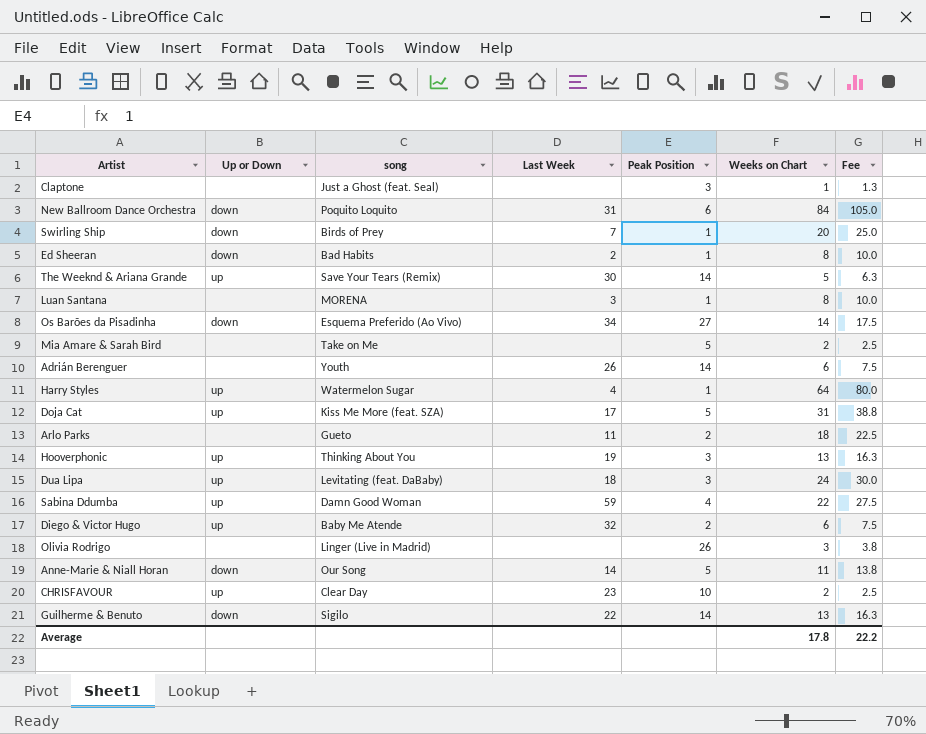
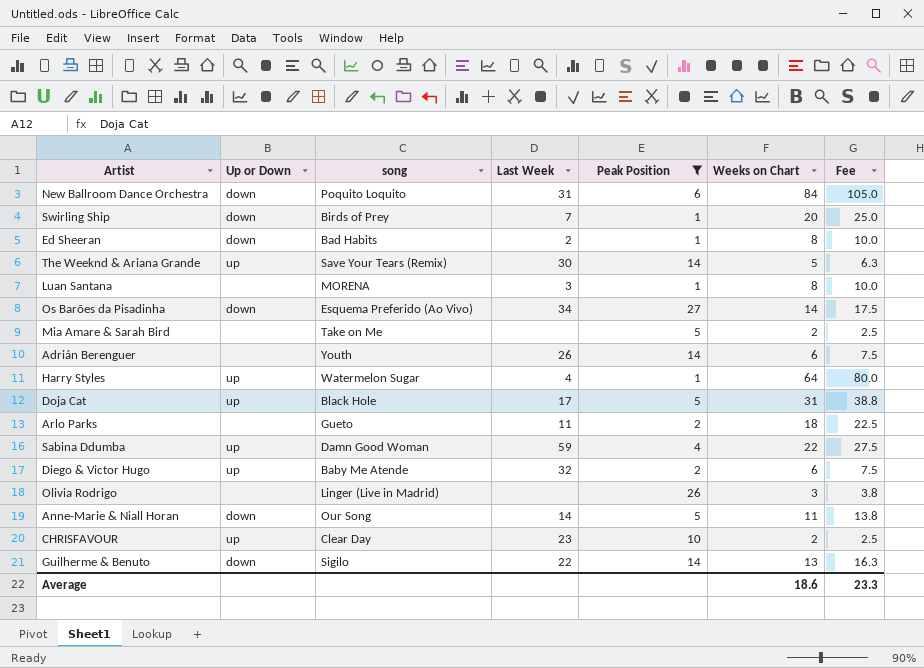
filter: none -> Peak Position != 3
Doja Cat | song: Kiss Me More (feat. SZA) -> Black Hole
Average | Weeks on Chart: 17.8 -> 18.6
Average | Fee: 22.2 -> 23.3

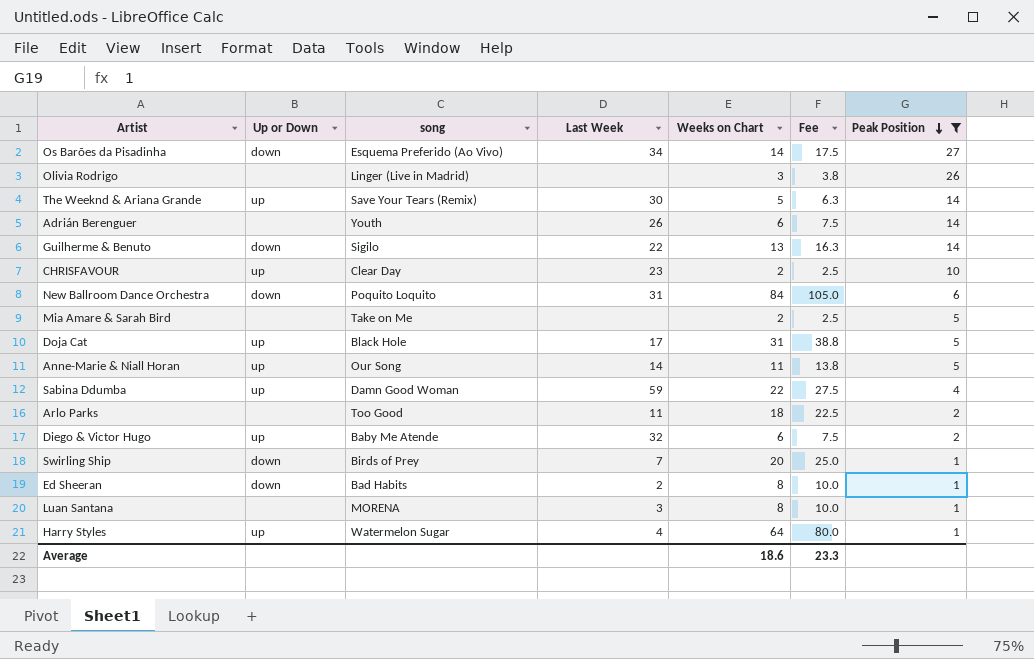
row order: none -> Peak Position descending
column Peak Position | position: 5 -> 7
Anne-Marie & Niall Horan | Up or Down: down -> up
Arlo Parks | song: Gueto -> Too Good

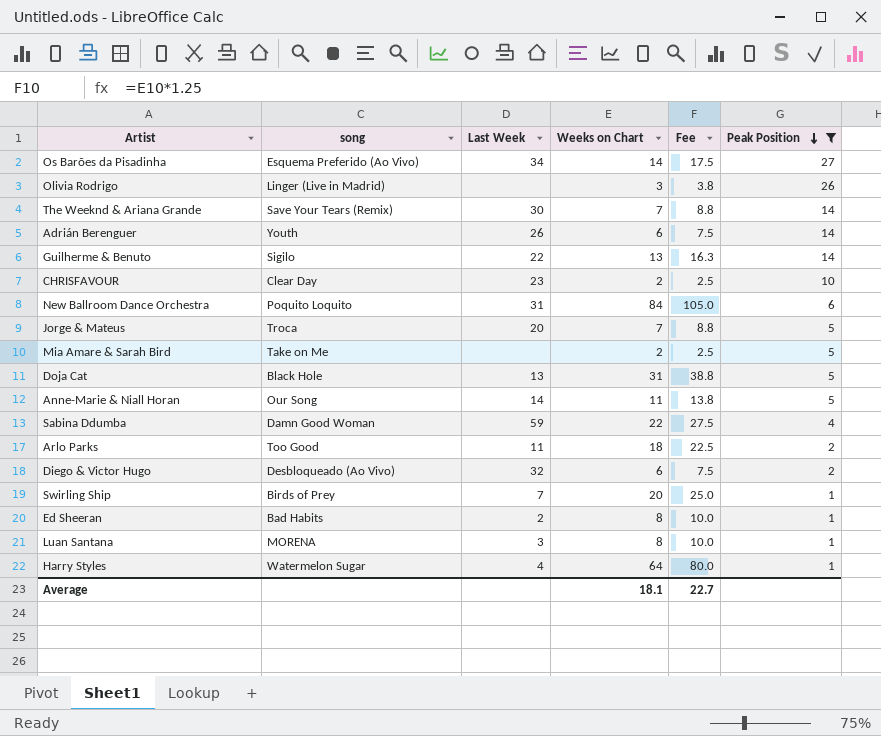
column Up or Down | position: 2 -> none
The Weeknd & Ariana Grande | Weeks on Chart: 5 -> 7
The Weeknd & Ariana Grande | Fee: 6.3 -> 8.8
row Jorge & Mateus: none -> Troca | 20 | 7 | 8.8 | 5
Doja Cat | Last Week: 17 -> 13
Diego & Victor Hugo | song: Baby Me Atende -> Desbloqueado (Ao Vivo)
Average | Weeks on Chart: 18.6 -> 18.1
Average | Fee: 23.3 -> 22.7

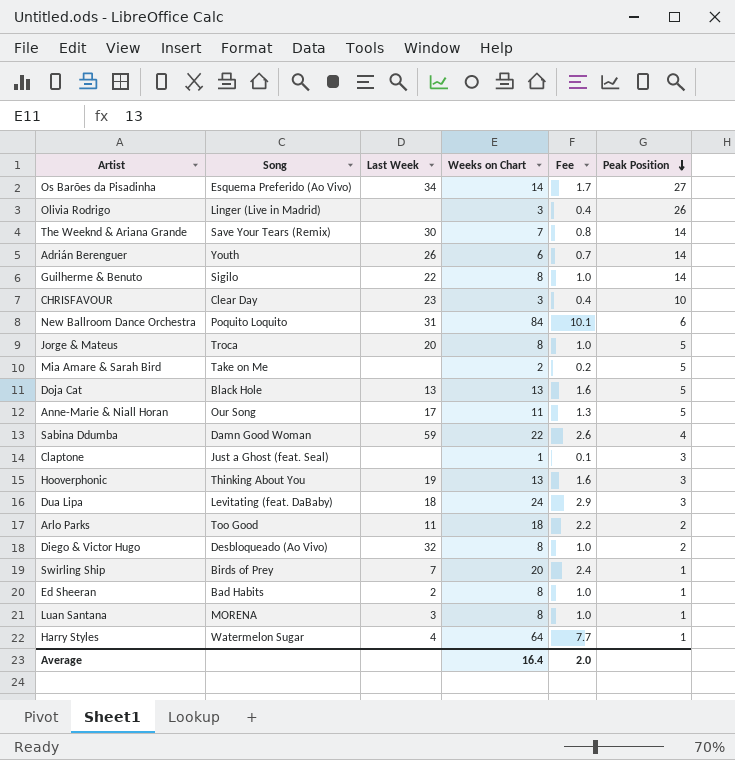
filter: Peak Position != 3 -> none
column name: song -> Song
column Fee | formula: [Weeks on Chart] * 1.25 -> [Weeks on Chart] * 0.12
Guilherme & Benuto | Weeks on Chart: 13 -> 8
CHRISFAVOUR | Weeks on Chart: 2 -> 3
Jorge & Mateus | Weeks on Chart: 7 -> 8
Doja Cat | Weeks on Chart: 31 -> 13
Anne-Marie & Niall Horan | Last Week: 14 -> 17
Diego & Victor Hugo | Weeks on Chart: 6 -> 8
Average | Weeks on Chart: 18.1 -> 16.4
Average | Fee: 22.7 -> 2.0

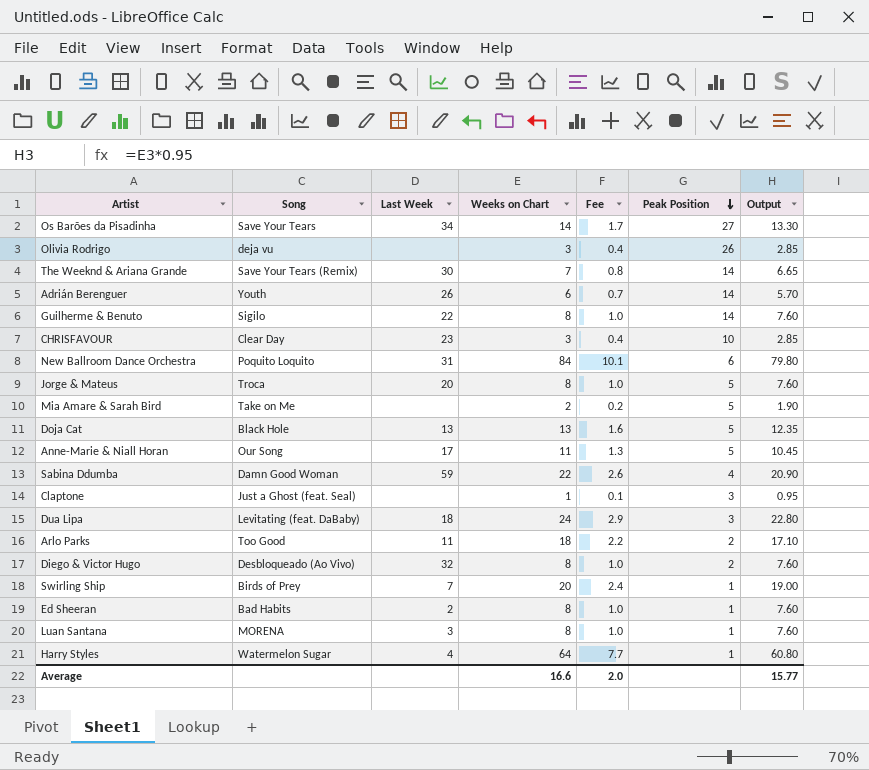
column Output | formula: none -> [Weeks on Chart] * 0.95
row Hooverphonic: Thinking About You | 19 | 13 | 1.6 | 3 -> none
Os Barões da Pisadinha | Song: Esquema Preferido (Ao Vivo) -> Save Your Tears
Olivia Rodrigo | Song: Linger (Live in Madrid) -> deja vu
Average | Weeks on Chart: 16.4 -> 16.6

